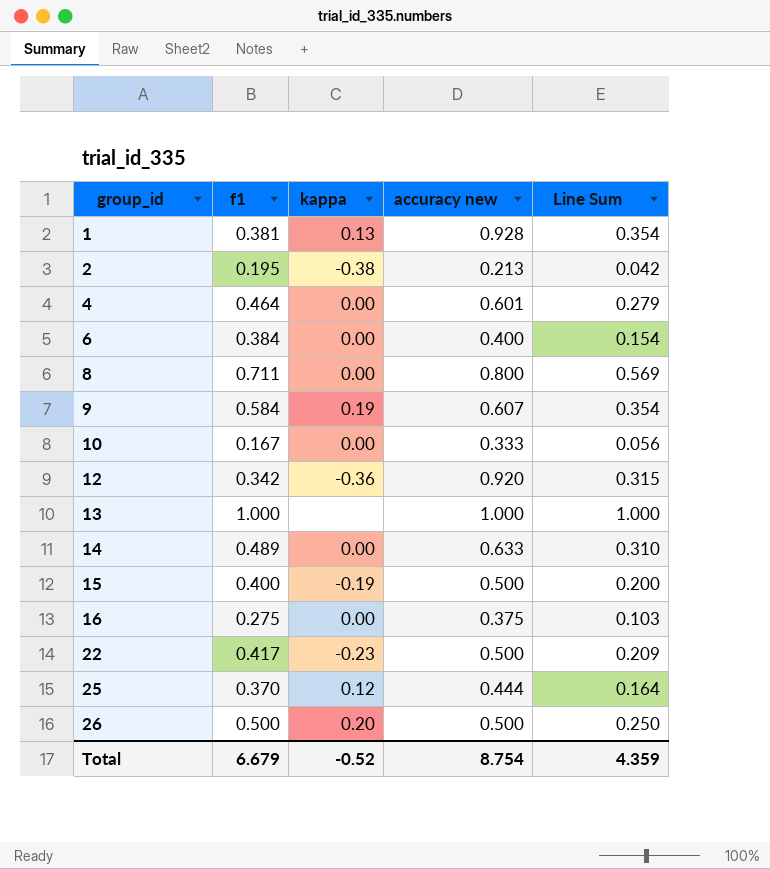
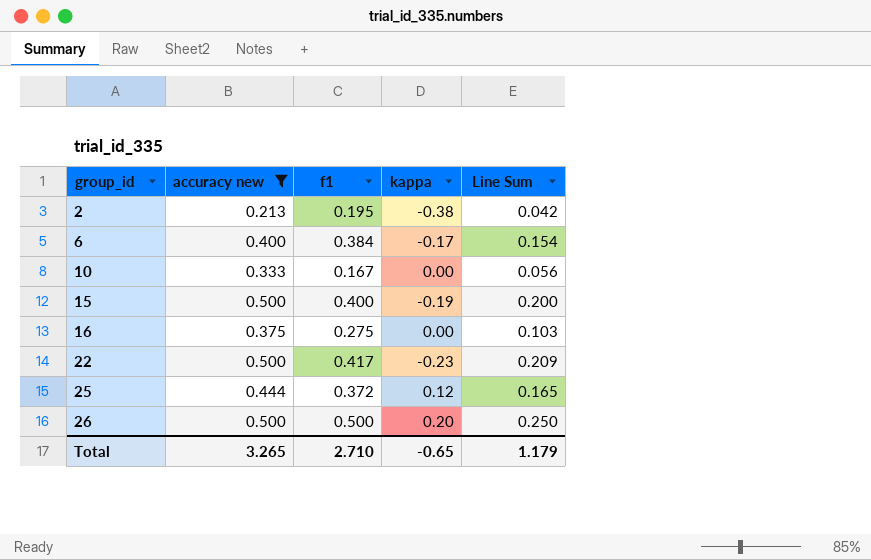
filter: none -> accuracy new <= 0.500
column accuracy new | position: 4 -> 2
6 | kappa: 0.00 -> -0.17
25 | f1: 0.370 -> 0.372
25 | Line Sum: 0.164 -> 0.165
Total | accuracy new: 8.754 -> 3.265
Total | f1: 6.679 -> 2.710
Total | kappa: -0.52 -> -0.65
Total | Line Sum: 4.359 -> 1.179

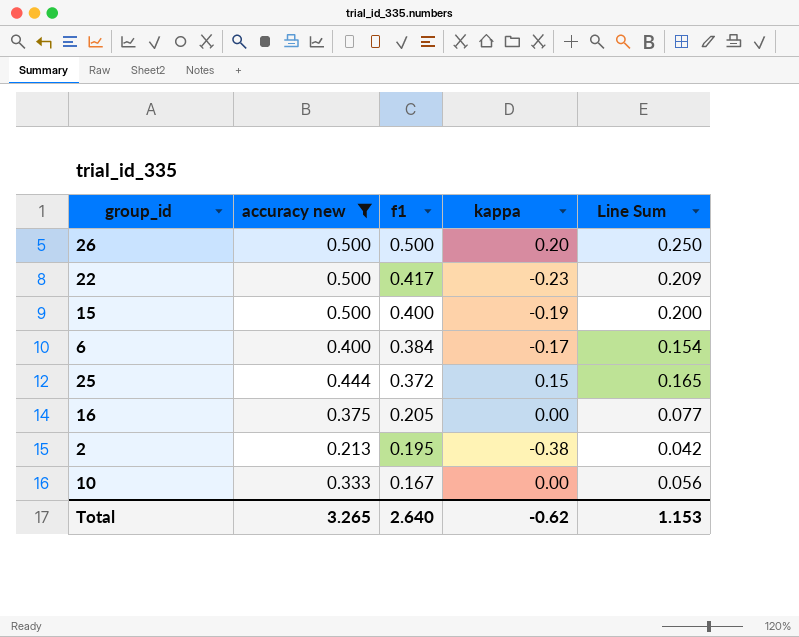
row order: group_id ascending -> f1 descending
25 | kappa: 0.12 -> 0.15
16 | f1: 0.275 -> 0.205
16 | Line Sum: 0.103 -> 0.077
Total | f1: 2.710 -> 2.640
Total | kappa: -0.65 -> -0.62
Total | Line Sum: 1.179 -> 1.153

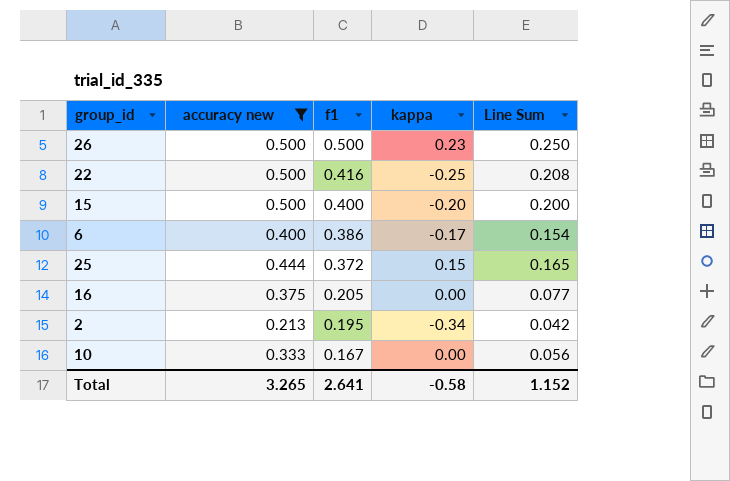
26 | kappa: 0.20 -> 0.23
22 | f1: 0.417 -> 0.416
22 | kappa: -0.23 -> -0.25
22 | Line Sum: 0.209 -> 0.208
15 | kappa: -0.19 -> -0.20
6 | f1: 0.384 -> 0.386
2 | kappa: -0.38 -> -0.34
Total | f1: 2.640 -> 2.641
Total | kappa: -0.62 -> -0.58
Total | Line Sum: 1.153 -> 1.152

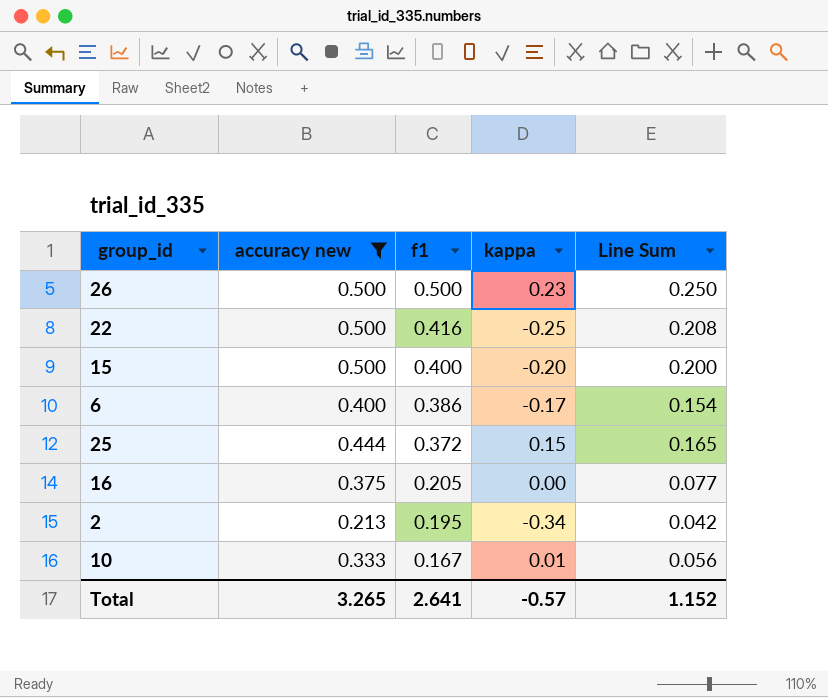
10 | kappa: 0.00 -> 0.01
Total | kappa: -0.58 -> -0.57

